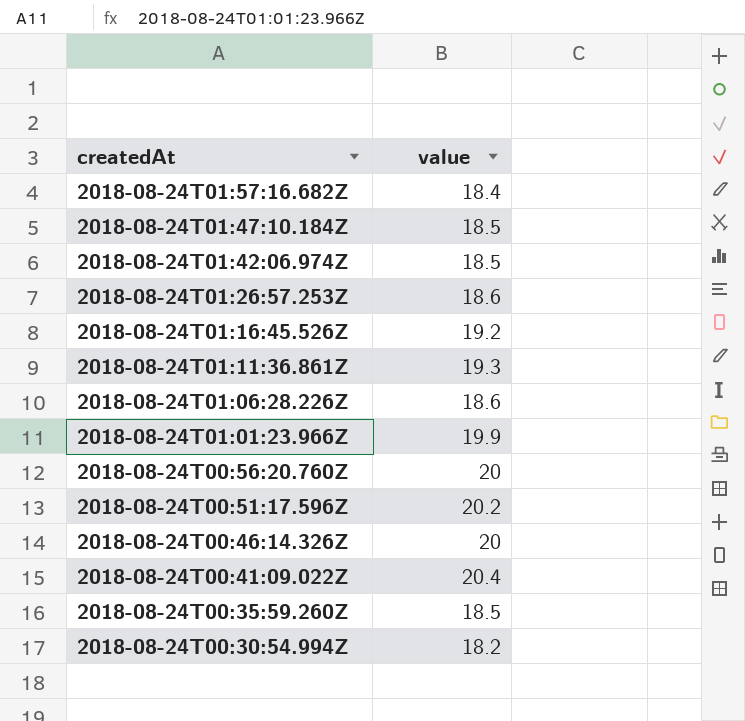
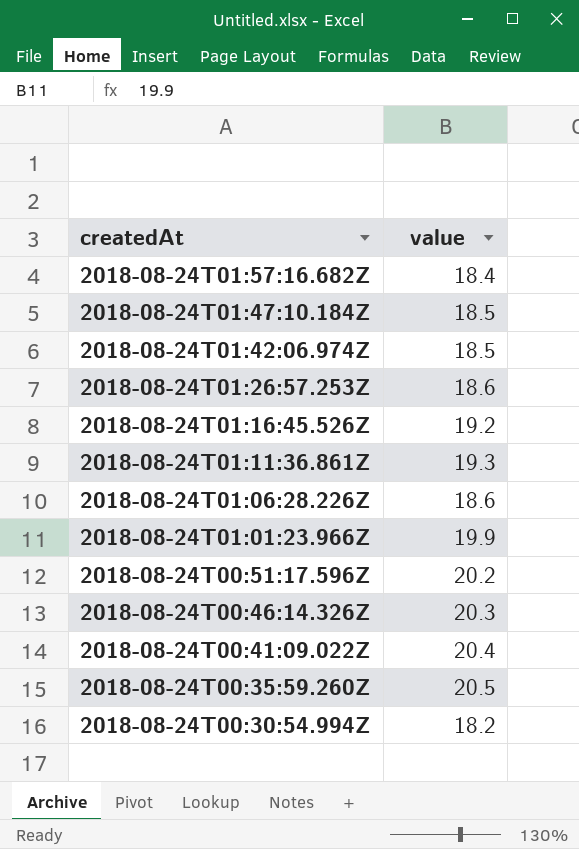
row 2018-08-24T00:56:20.760Z: 20 -> none
2018-08-24T00:46:14.326Z | value: 20 -> 20.3
2018-08-24T00:35:59.260Z | value: 18.5 -> 20.5

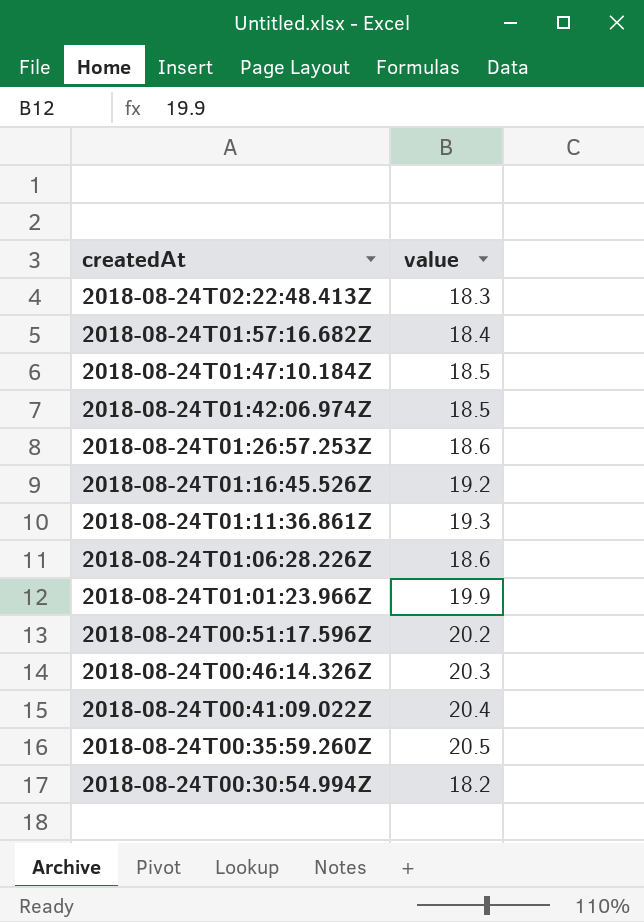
row 2018-08-24T02:22:48.413Z: none -> 18.3

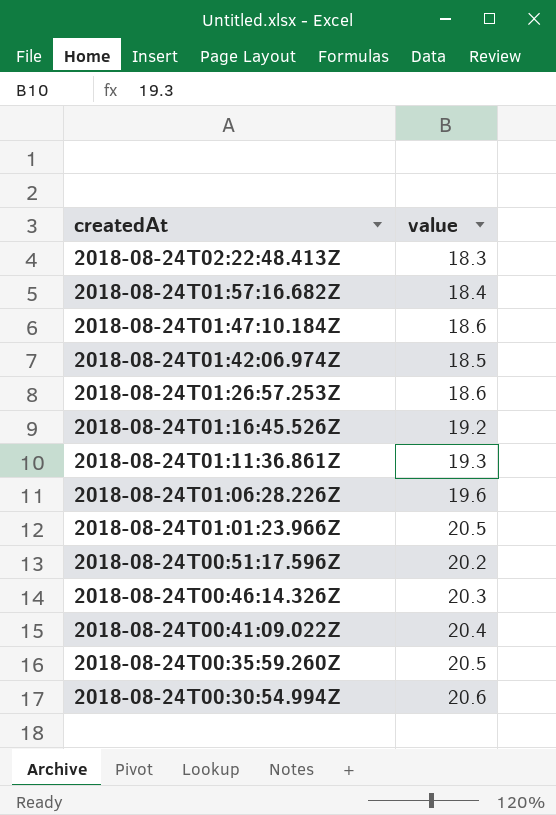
2018-08-24T01:47:10.184Z | value: 18.5 -> 18.6
2018-08-24T01:06:28.226Z | value: 18.6 -> 19.6
2018-08-24T01:01:23.966Z | value: 19.9 -> 20.5
2018-08-24T00:30:54.994Z | value: 18.2 -> 20.6

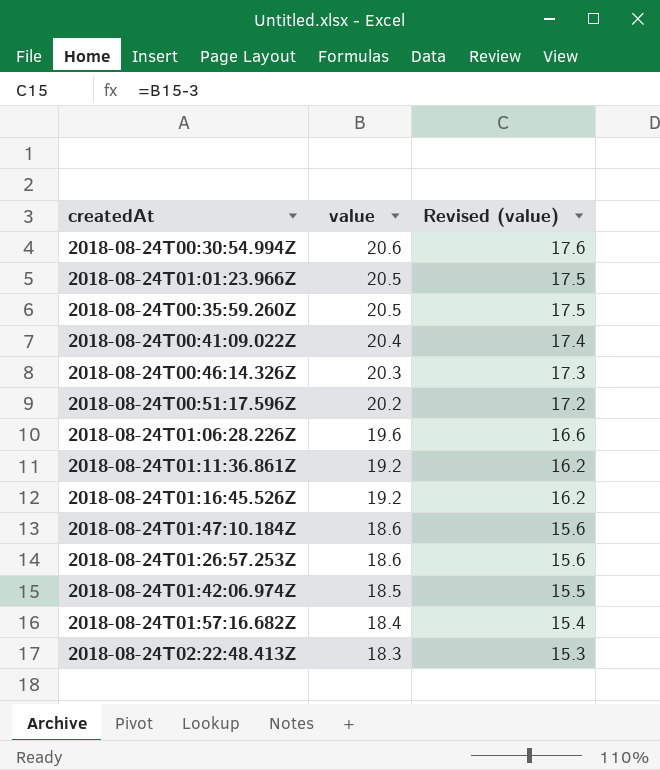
row order: createdAt descending -> value descending
column Revised (value) | formula: none -> [value] - 3
2018-08-24T01:11:36.861Z | value: 19.3 -> 19.2

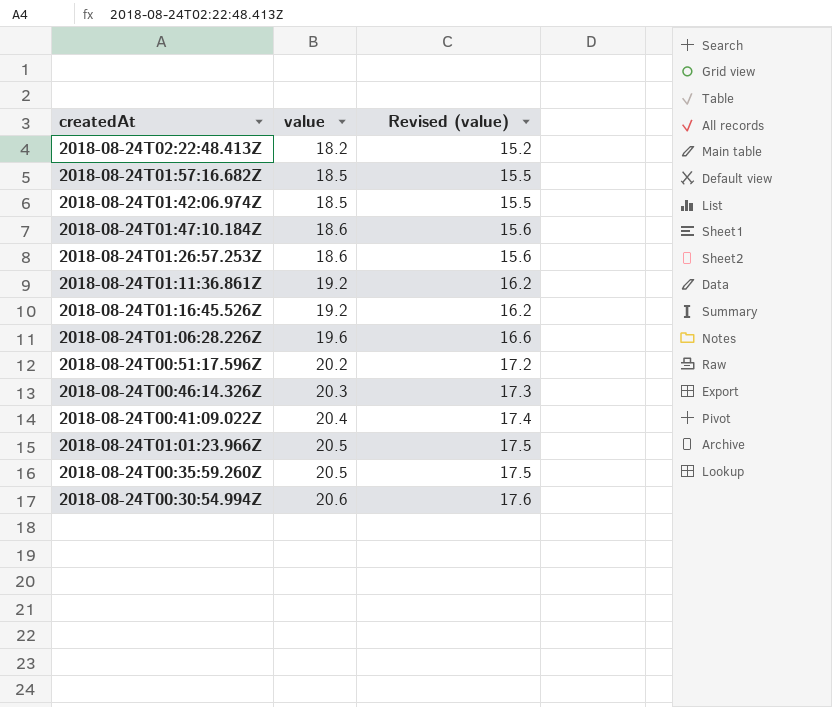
row order: value descending -> value ascending
2018-08-24T02:22:48.413Z | value: 18.3 -> 18.2
2018-08-24T02:22:48.413Z | Revised (value): 15.3 -> 15.2
2018-08-24T01:57:16.682Z | value: 18.4 -> 18.5
2018-08-24T01:57:16.682Z | Revised (value): 15.4 -> 15.5

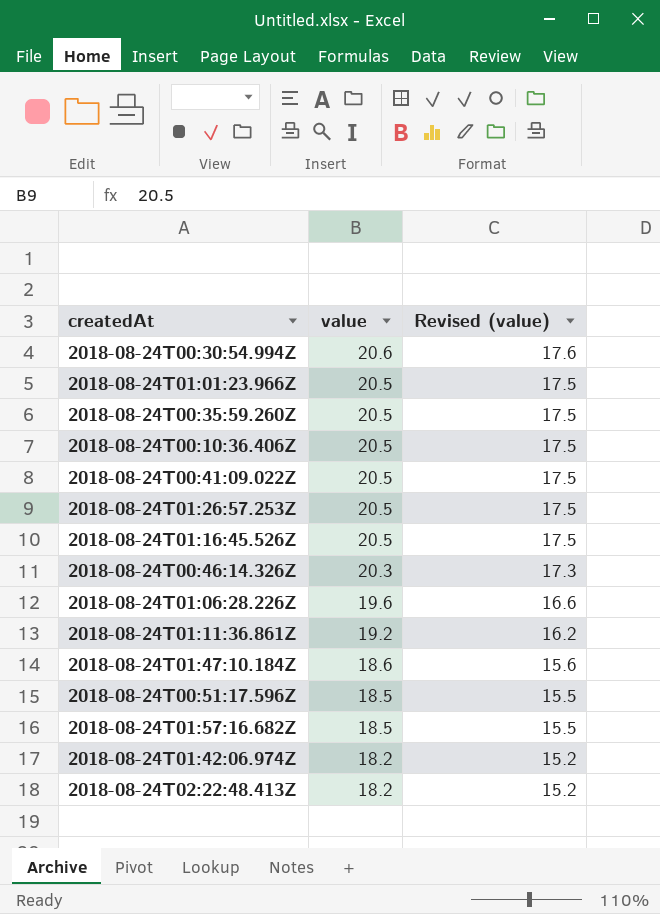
row order: value ascending -> value descending
row 2018-08-24T00:10:36.406Z: none -> 20.5 | 17.5
2018-08-24T00:41:09.022Z | value: 20.4 -> 20.5
2018-08-24T00:41:09.022Z | Revised (value): 17.4 -> 17.5
2018-08-24T01:26:57.253Z | value: 18.6 -> 20.5
2018-08-24T01:26:57.253Z | Revised (value): 15.6 -> 17.5
2018-08-24T01:16:45.526Z | value: 19.2 -> 20.5
2018-08-24T01:16:45.526Z | Revised (value): 16.2 -> 17.5
2018-08-24T00:51:17.596Z | value: 20.2 -> 18.5
2018-08-24T00:51:17.596Z | Revised (value): 17.2 -> 15.5
2018-08-24T01:42:06.974Z | value: 18.5 -> 18.2
2018-08-24T01:42:06.974Z | Revised (value): 15.5 -> 15.2

